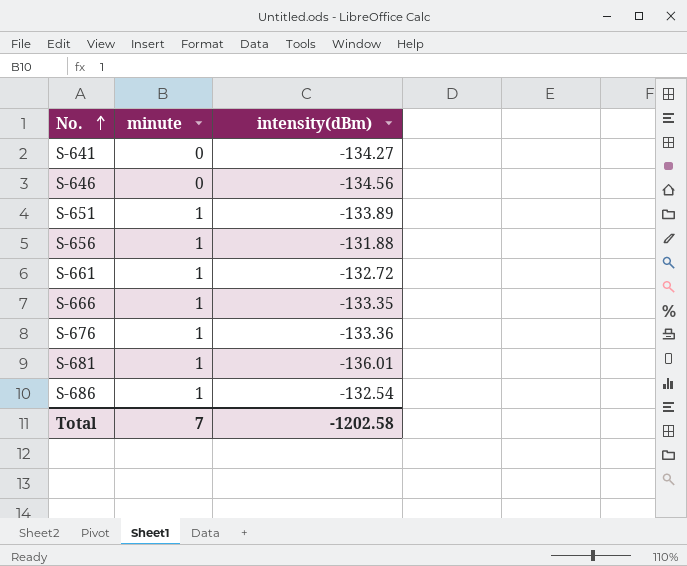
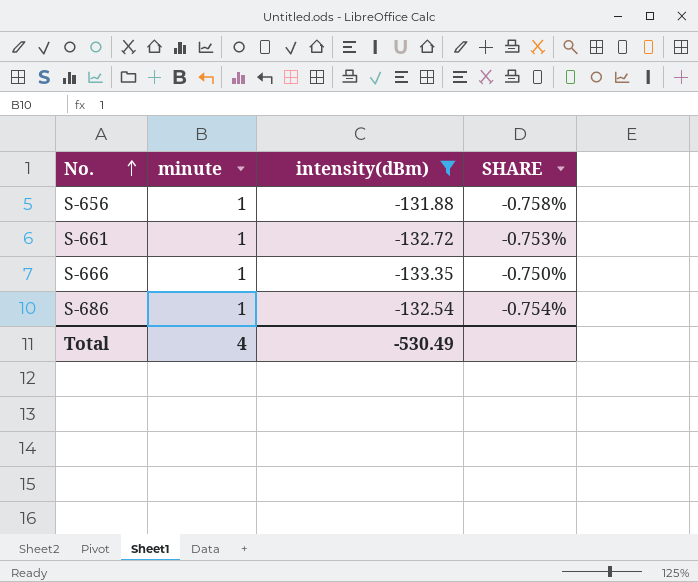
filter: none -> intensity(dBm) >= -133.35
column SHARE | formula: none -> [minute] / [intensity(dBm)]
Total | minute: 7 -> 4
Total | intensity(dBm): -1202.58 -> -530.49

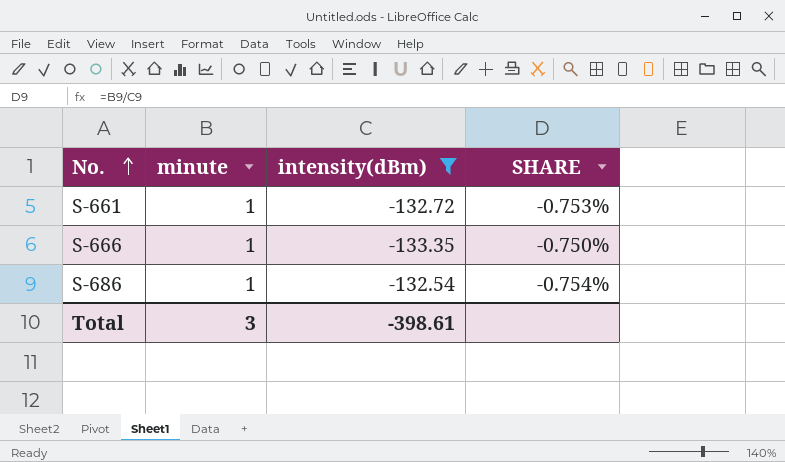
row S-656: 1 | -131.88 | -0.758% -> none
Total | minute: 4 -> 3
Total | intensity(dBm): -530.49 -> -398.61

